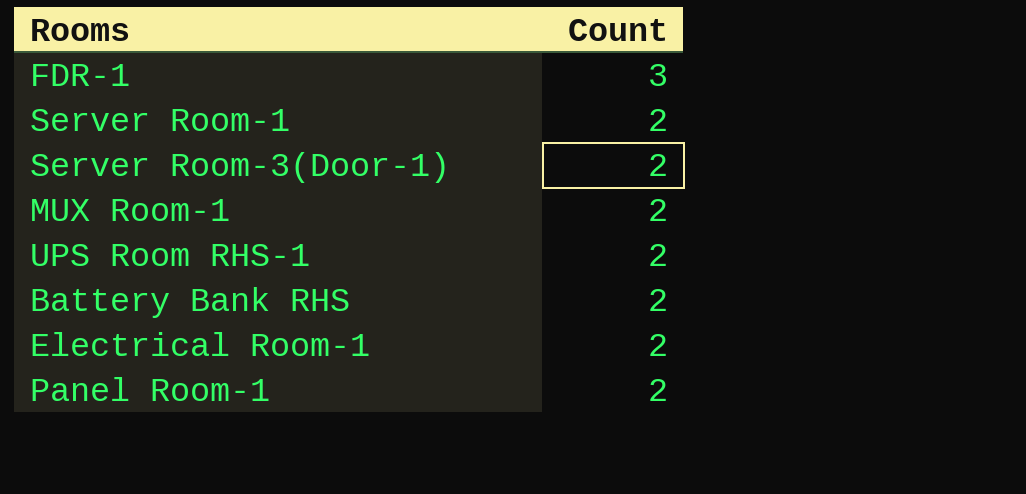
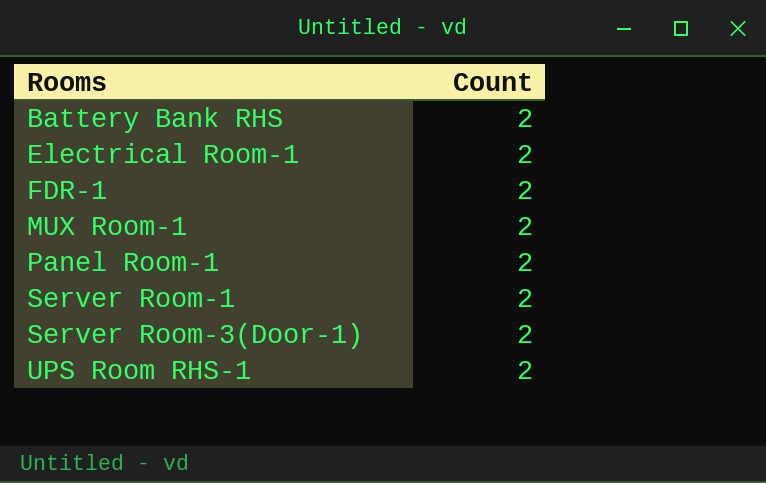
row order: Count descending -> Rooms ascending
FDR-1 | Count: 3 -> 2

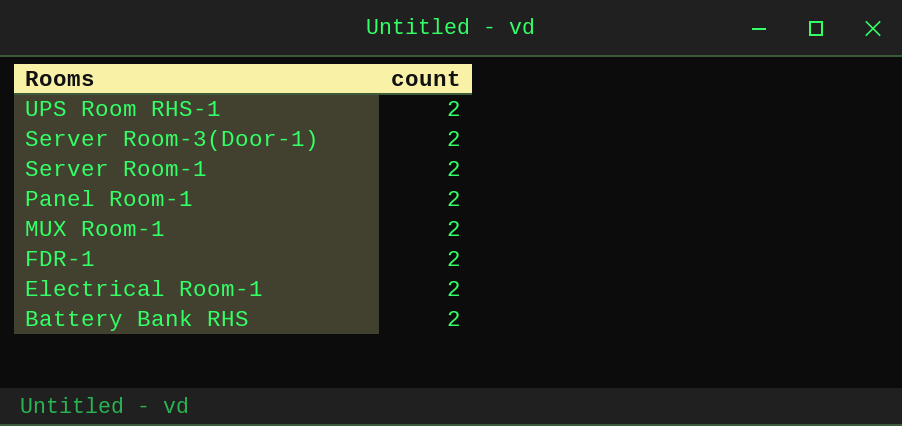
row order: Rooms ascending -> Rooms descending
column name: Count -> count

